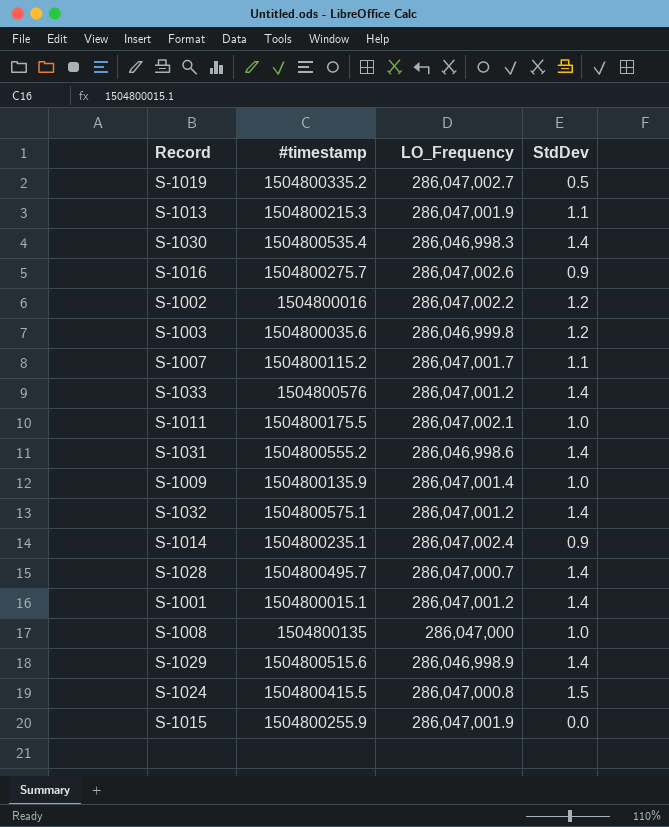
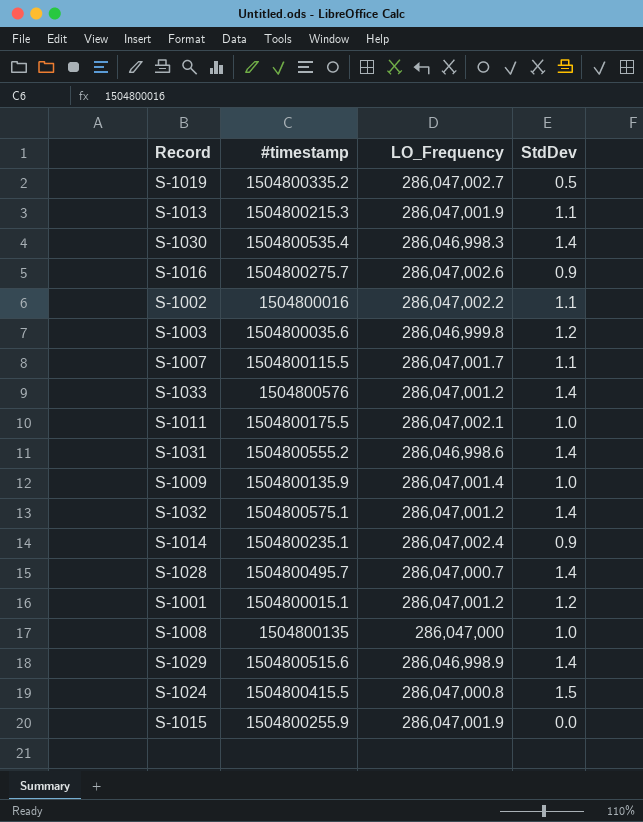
S-1002 | StdDev: 1.2 -> 1.1
S-1007 | #timestamp: 1504800115.2 -> 1504800115.5
S-1001 | StdDev: 1.4 -> 1.2

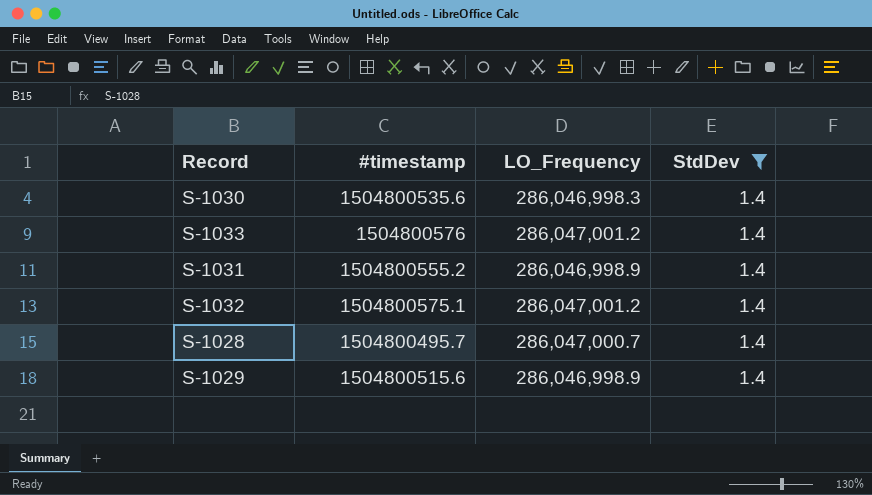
filter: none -> StdDev = 1.4
S-1030 | #timestamp: 1504800535.4 -> 1504800535.6
S-1031 | LO_Frequency: 286,046,998.6 -> 286,046,998.9

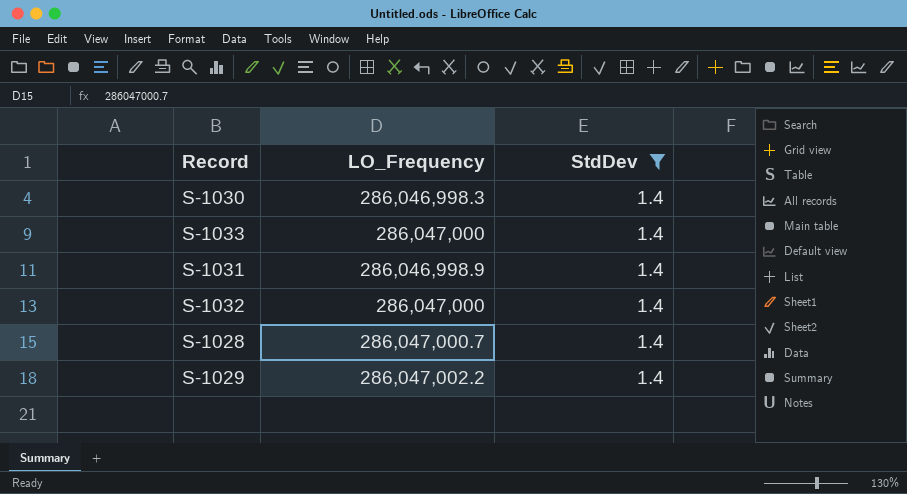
column #timestamp | position: 2 -> none
S-1033 | LO_Frequency: 286,047,001.2 -> 286,047,000
S-1032 | LO_Frequency: 286,047,001.2 -> 286,047,000
S-1029 | LO_Frequency: 286,046,998.9 -> 286,047,002.2

